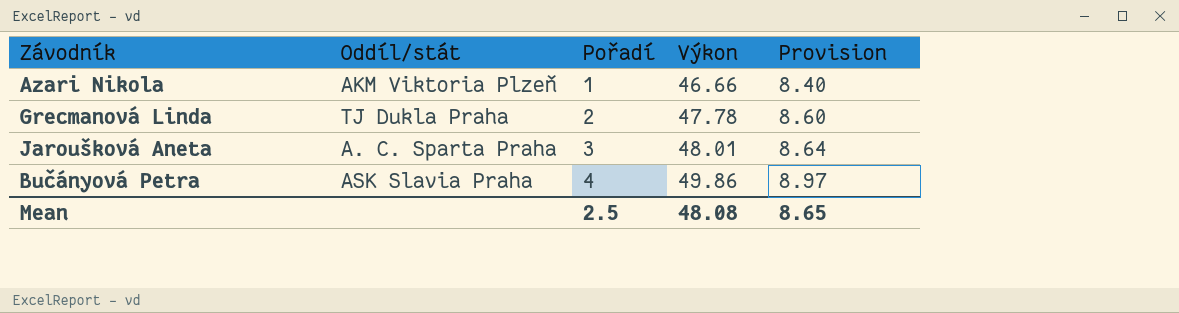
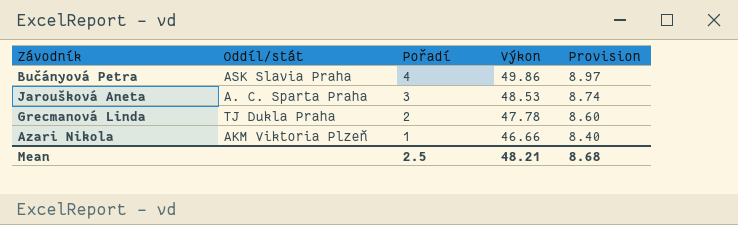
row order: Pořadí ascending -> Pořadí descending
Jaroušková Aneta | Výkon: 48.01 -> 48.53
Jaroušková Aneta | Provision: 8.64 -> 8.74
Mean | Výkon: 48.08 -> 48.21
Mean | Provision: 8.65 -> 8.68

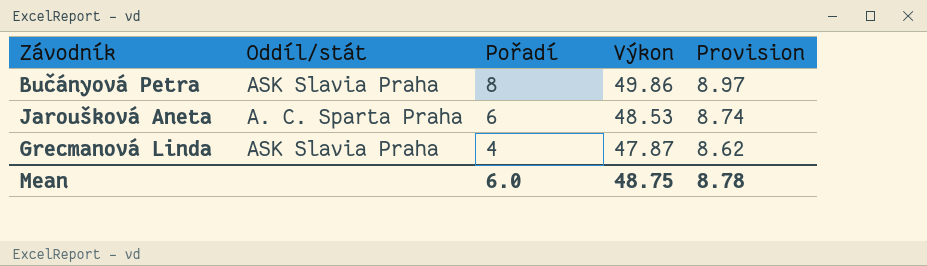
row Azari Nikola: AKM Viktoria Plzeň | 1 | 46.66 | 8.40 -> none
Bučányová Petra | Pořadí: 4 -> 8
Jaroušková Aneta | Pořadí: 3 -> 6
Grecmanová Linda | Oddíl/stát: TJ Dukla Praha -> ASK Slavia Praha
Grecmanová Linda | Pořadí: 2 -> 4
Grecmanová Linda | Výkon: 47.78 -> 47.87
Grecmanová Linda | Provision: 8.60 -> 8.62
Mean | Pořadí: 2.5 -> 6.0
Mean | Výkon: 48.21 -> 48.75
Mean | Provision: 8.68 -> 8.78

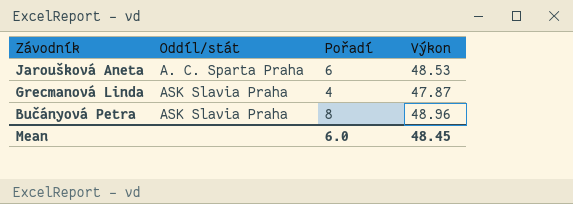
row order: Pořadí descending -> Závodník descending
column Provision | formula: [Výkon] * 0.18 -> none
Bučányová Petra | Výkon: 49.86 -> 48.96
Mean | Výkon: 48.75 -> 48.45

